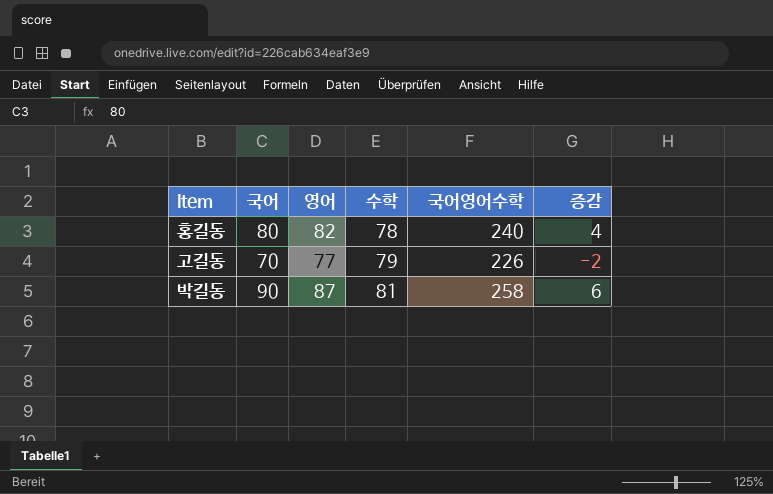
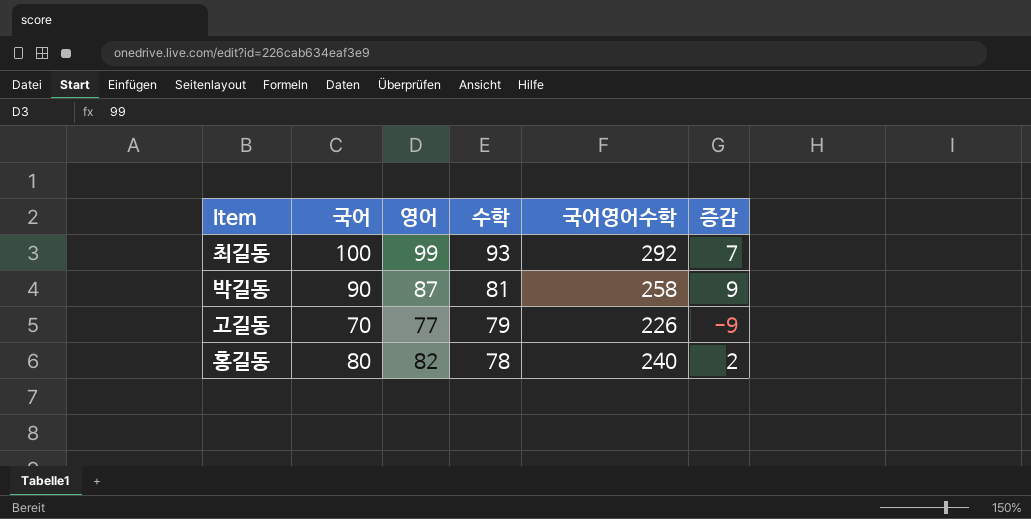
row order: 수학 ascending -> 수학 descending
column 증감 | formula: [영어] - [수학] -> [국어] - [수학]
row 최길동: none -> 100 | 99 | 93 | 292 | 7

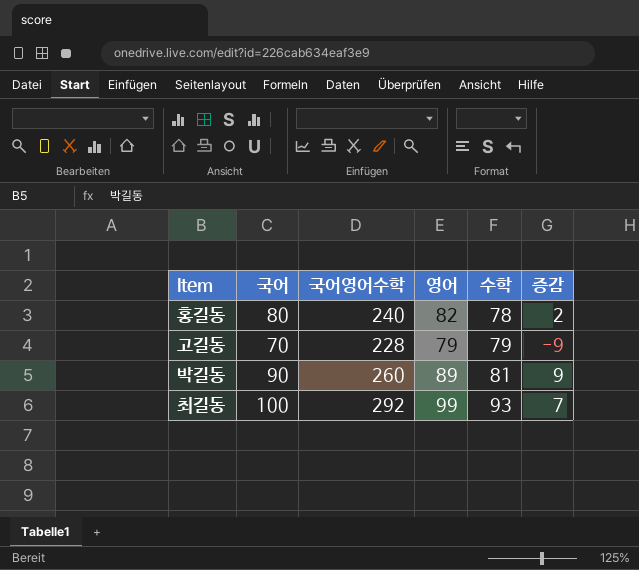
row order: 수학 descending -> 수학 ascending
column 국어영어수학 | position: 5 -> 3
고길동 | 국어영어수학: 226 -> 228
고길동 | 영어: 77 -> 79
박길동 | 국어영어수학: 258 -> 260
박길동 | 영어: 87 -> 89

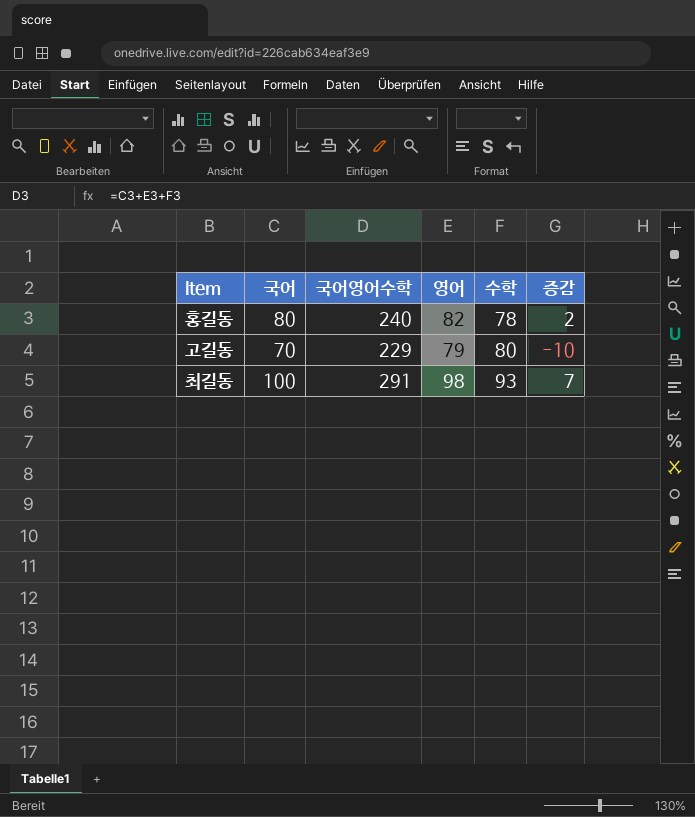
row 박길동: 90 | 260 | 89 | 81 | 9 -> none
고길동 | 국어영어수학: 228 -> 229
고길동 | 수학: 79 -> 80
고길동 | 증감: -9 -> -10
최길동 | 국어영어수학: 292 -> 291
최길동 | 영어: 99 -> 98

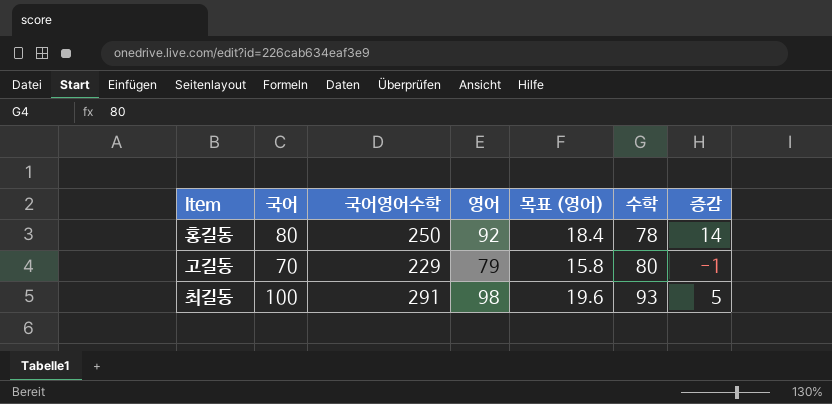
column 목표 (영어) | formula: none -> [영어] * 0.2
column 증감 | formula: [국어] - [수학] -> [영어] - [수학]
홍길동 | 국어영어수학: 240 -> 250
홍길동 | 영어: 82 -> 92

